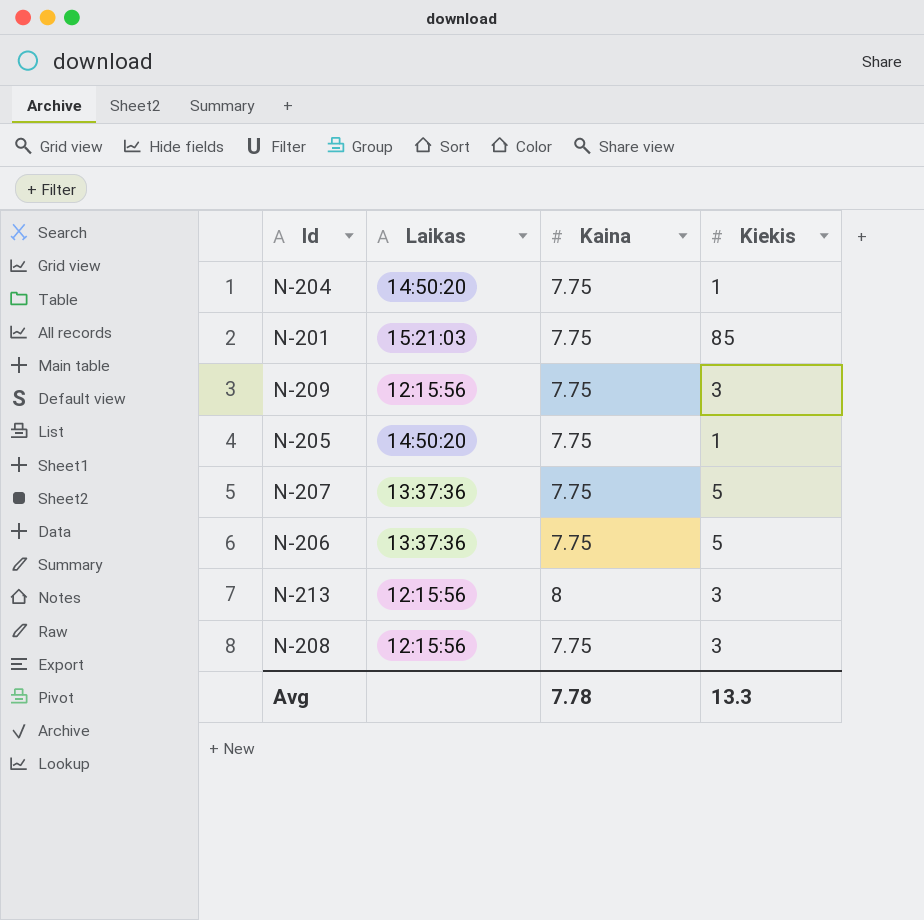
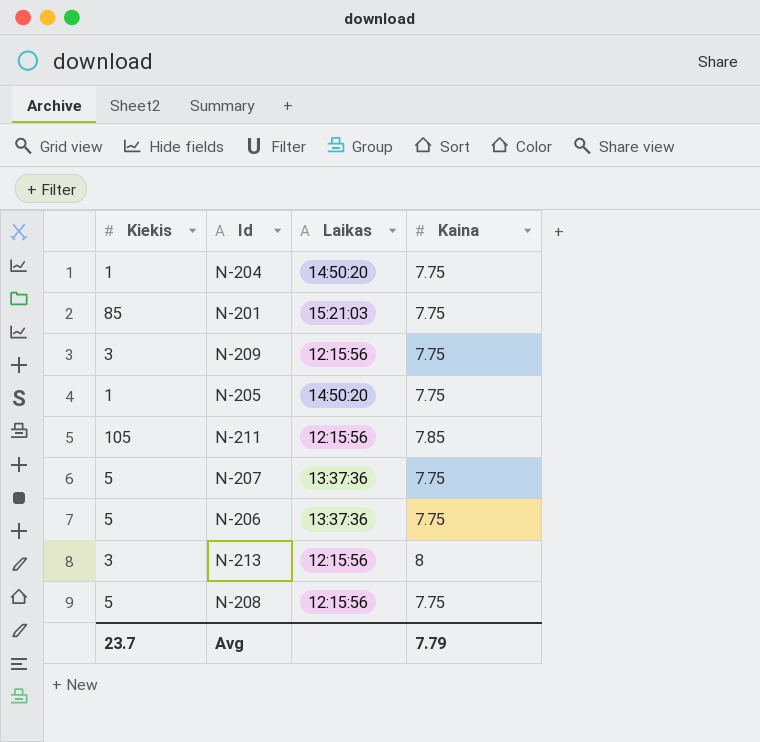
column Kiekis | position: 4 -> 1
row N-211: none -> 105 | 12:15:56 | 7.85
N-208 | Kiekis: 3 -> 5
Avg | Kiekis: 13.3 -> 23.7
Avg | Kaina: 7.78 -> 7.79

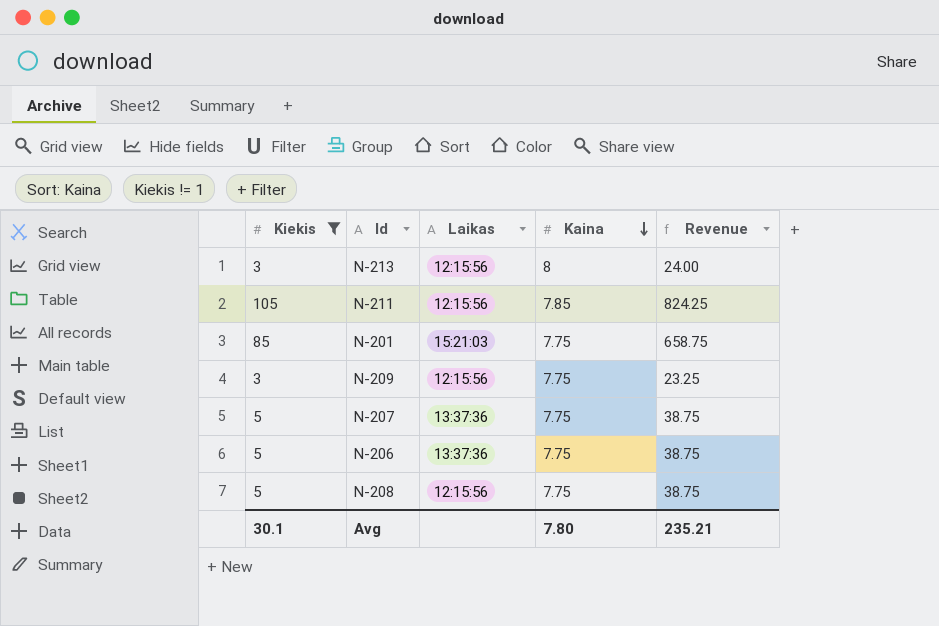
filter: none -> Kiekis != 1
row order: none -> Kaina descending
column Revenue | formula: none -> [Kiekis] * [Kaina]
Avg | Kiekis: 23.7 -> 30.1
Avg | Kaina: 7.79 -> 7.80

